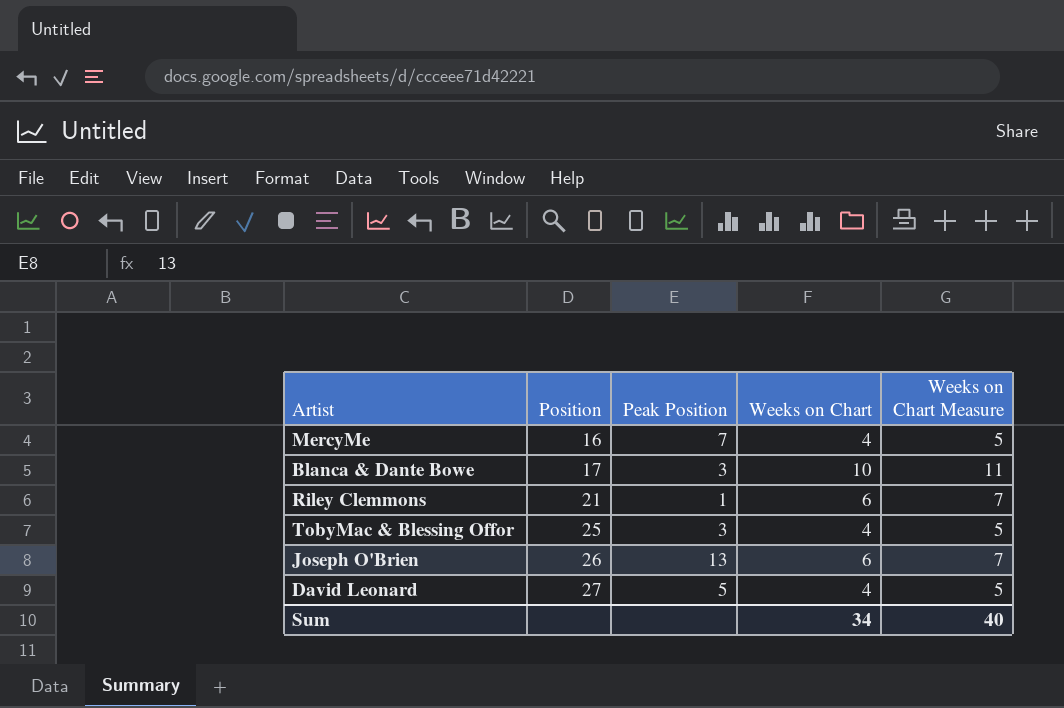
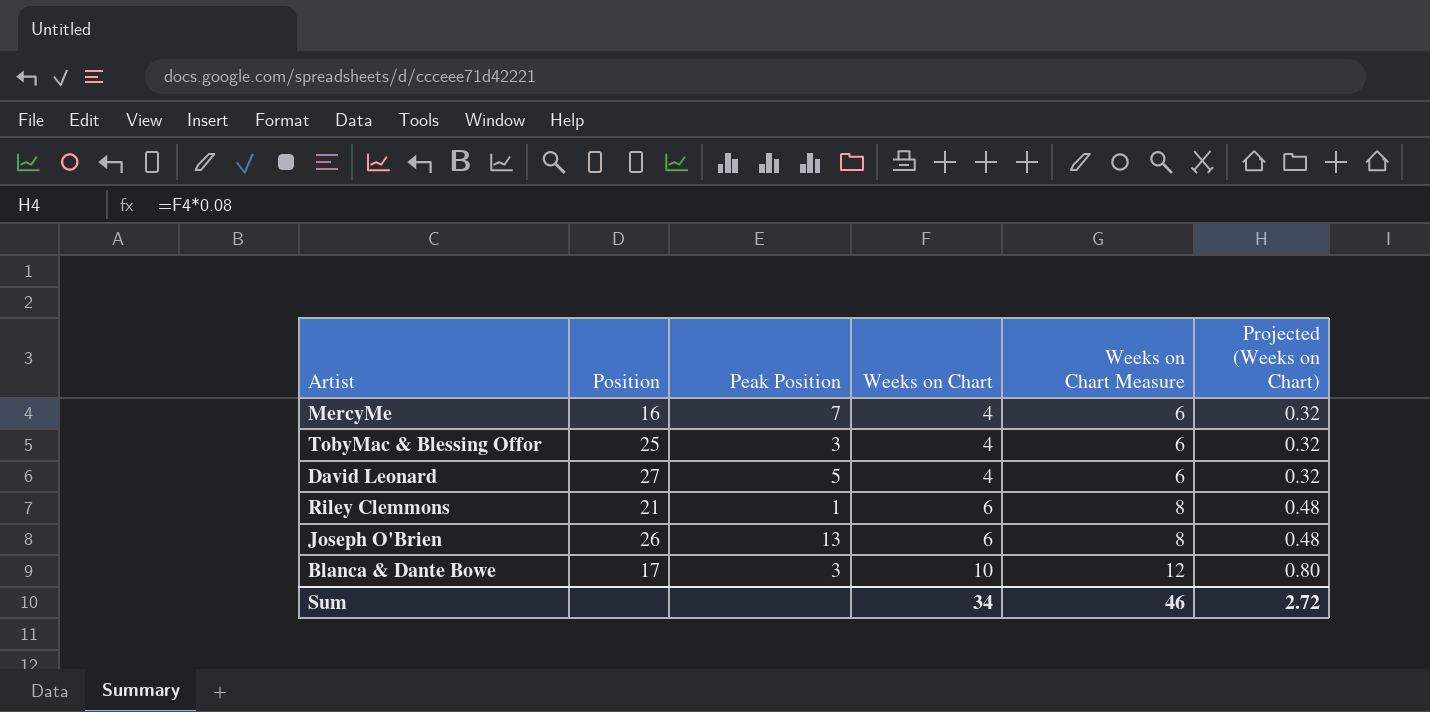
row order: Position ascending -> Weeks on Chart ascending
column Weeks on Chart Measure | formula: [Weeks on Chart] + 1 -> [Weeks on Chart] + 2
column Projected (Weeks on Chart) | formula: none -> [Weeks on Chart] * 0.08
Sum | Weeks on Chart Measure: 40 -> 46

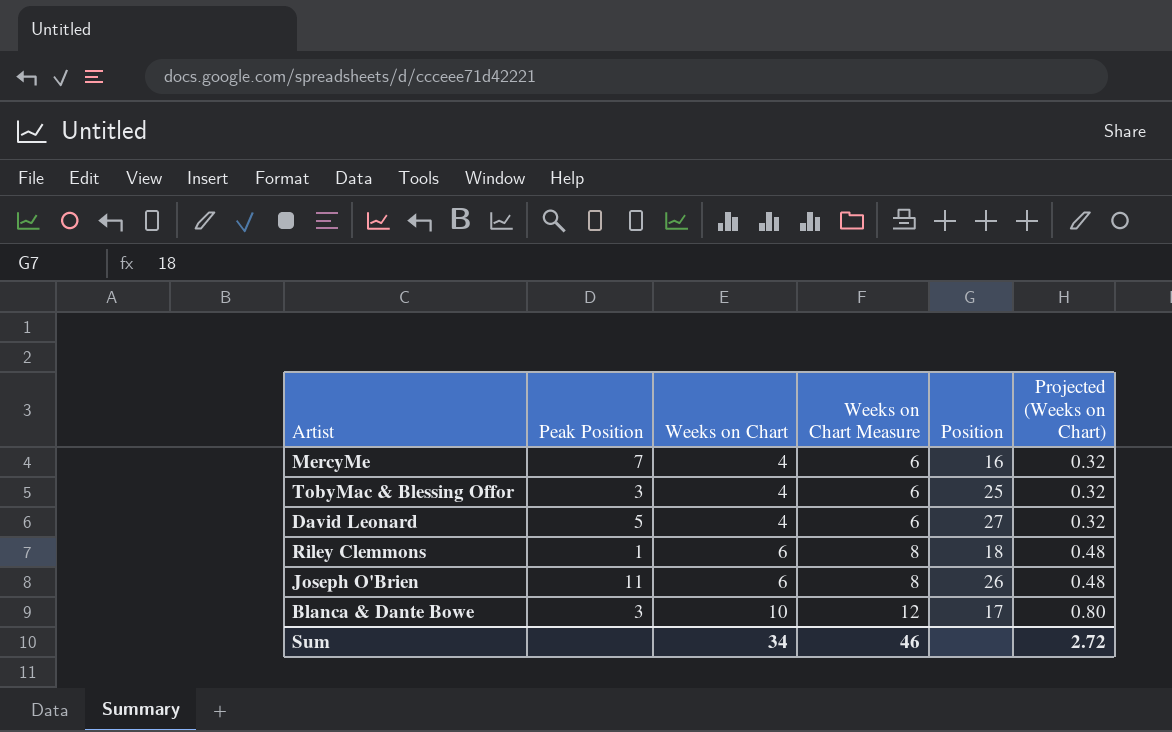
column Position | position: 2 -> 5
Riley Clemmons | Position: 21 -> 18
Joseph O'Brien | Peak Position: 13 -> 11

